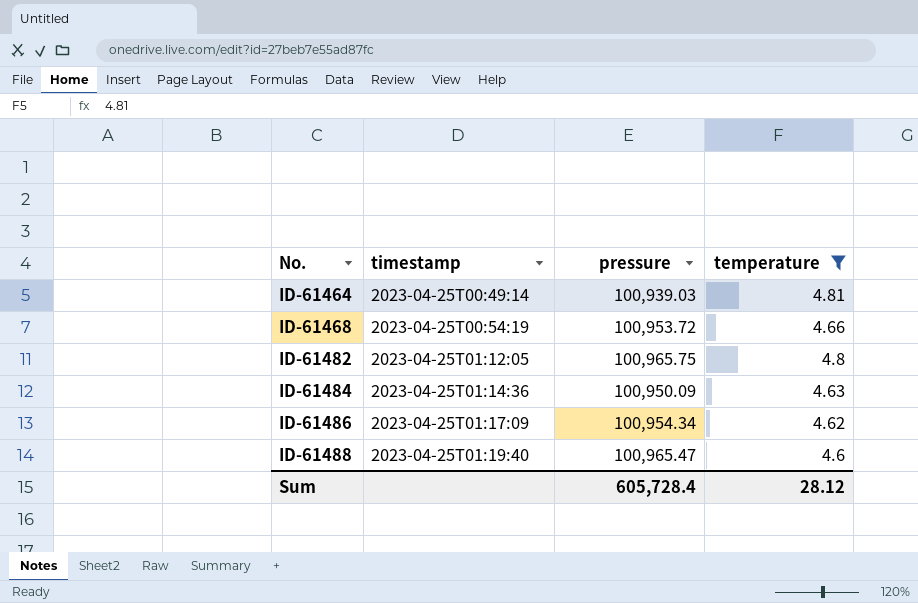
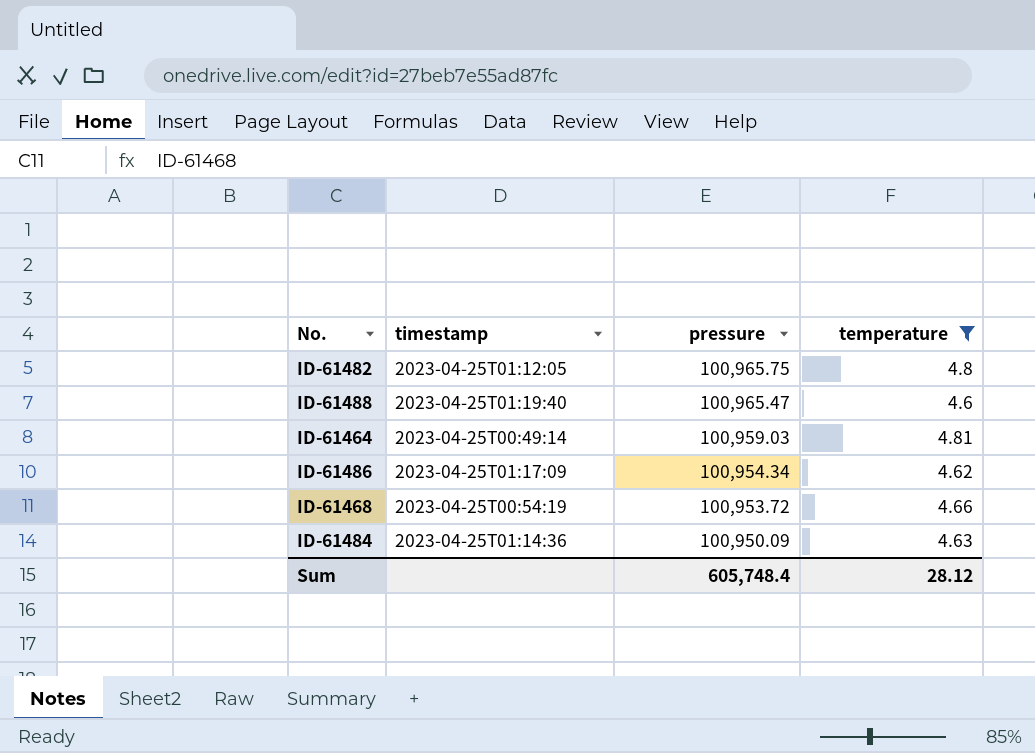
row order: No. ascending -> pressure descending
ID-61464 | pressure: 100,939.03 -> 100,959.03
Sum | pressure: 605,728.4 -> 605,748.4

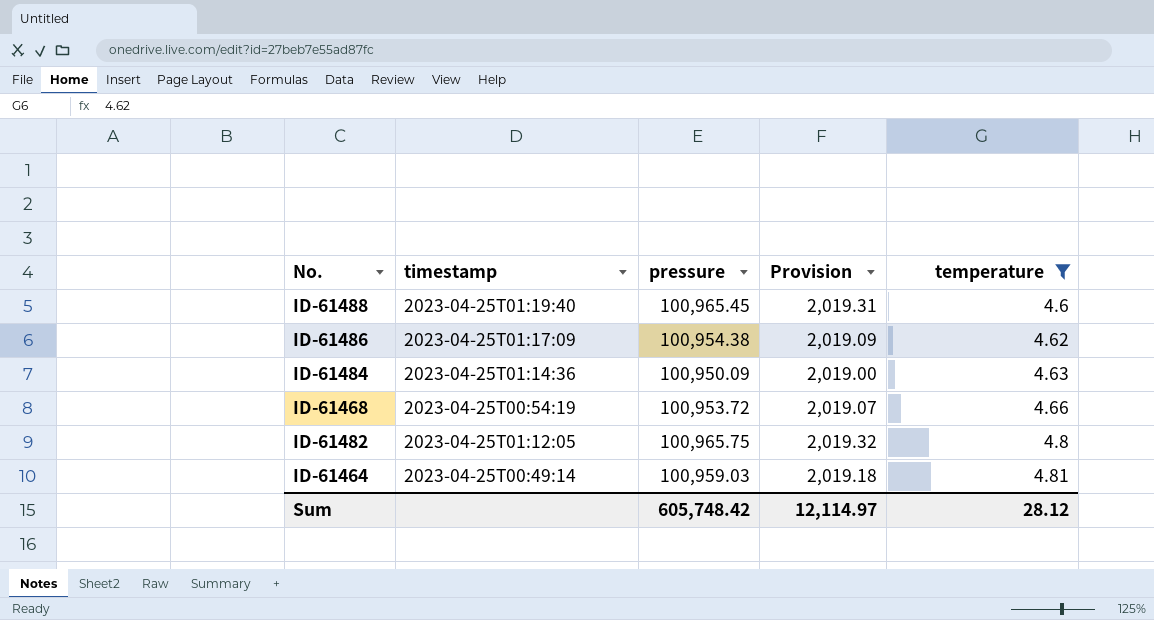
row order: pressure descending -> temperature ascending
column Provision | formula: none -> [pressure] * 0.02
ID-61488 | pressure: 100,965.47 -> 100,965.45
ID-61486 | pressure: 100,954.34 -> 100,954.38
Sum | pressure: 605,748.4 -> 605,748.42

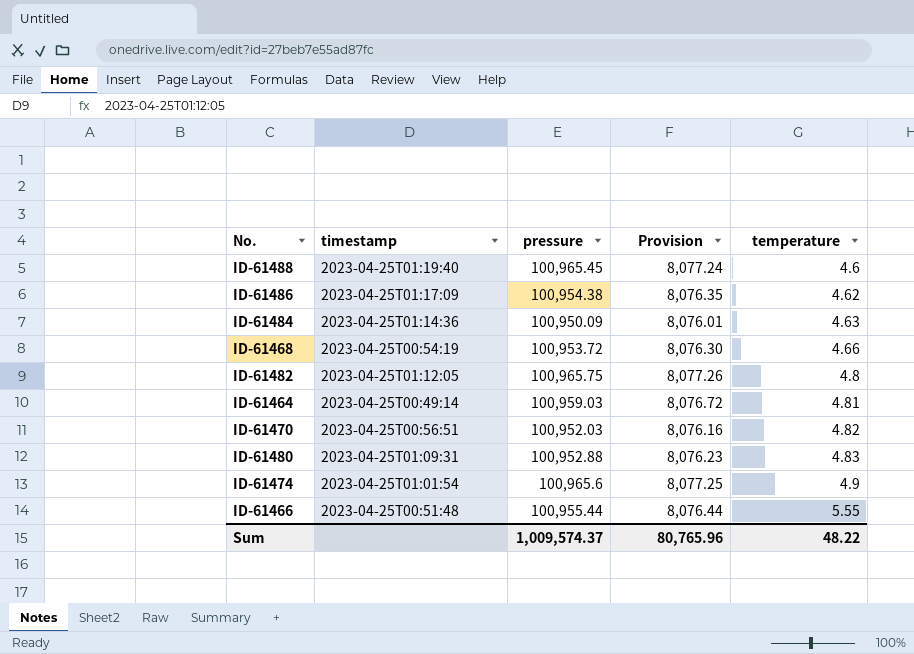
filter: temperature <= 4.81 -> none
column Provision | formula: [pressure] * 0.02 -> [pressure] * 0.08
Sum | pressure: 605,748.42 -> 1,009,574.37
Sum | Provision: 12,114.97 -> 80,765.96
Sum | temperature: 28.12 -> 48.22

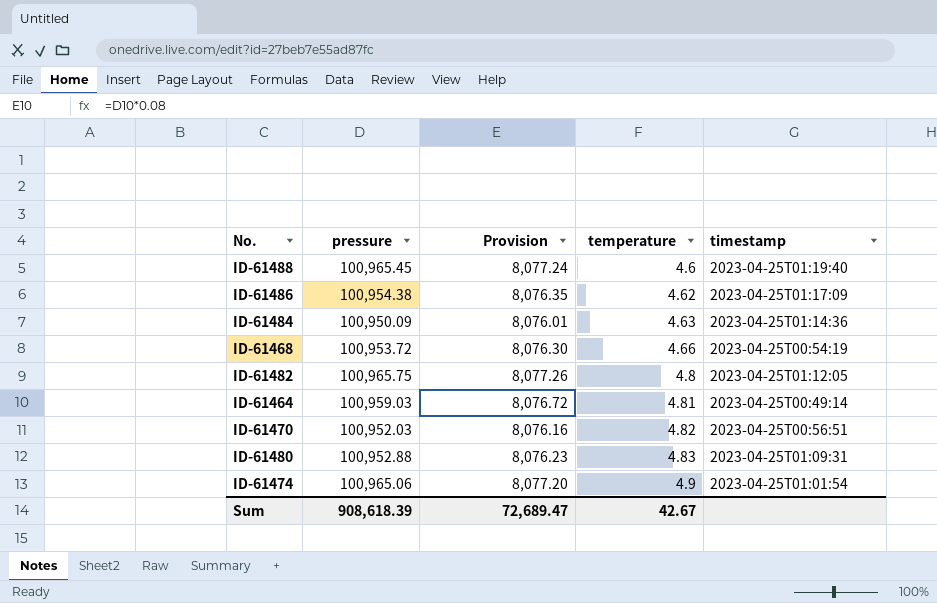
column timestamp | position: 2 -> 5
row ID-61466: 2023-04-25T00:51:48 | 100,955.44 | 8,076.44 | 5.55 -> none
ID-61474 | pressure: 100,965.6 -> 100,965.06
ID-61474 | Provision: 8,077.25 -> 8,077.20
Sum | pressure: 1,009,574.37 -> 908,618.39
Sum | Provision: 80,765.96 -> 72,689.47
Sum | temperature: 48.22 -> 42.67

